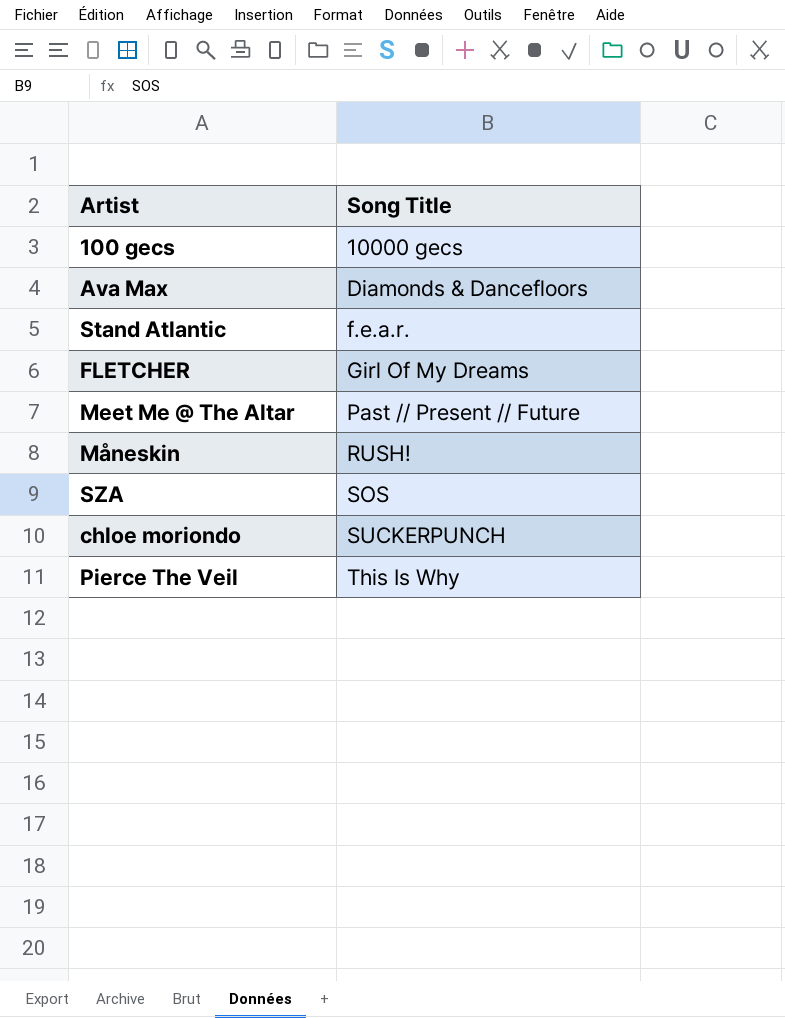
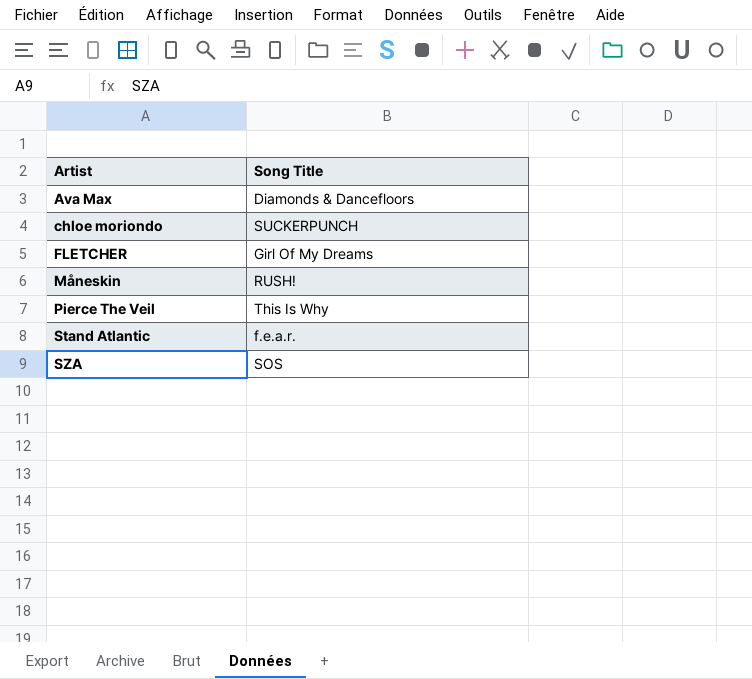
row order: Song Title ascending -> Artist ascending
row 100 gecs: 10000 gecs -> none
row Meet Me @ The Altar: Past // Present // Future -> none

